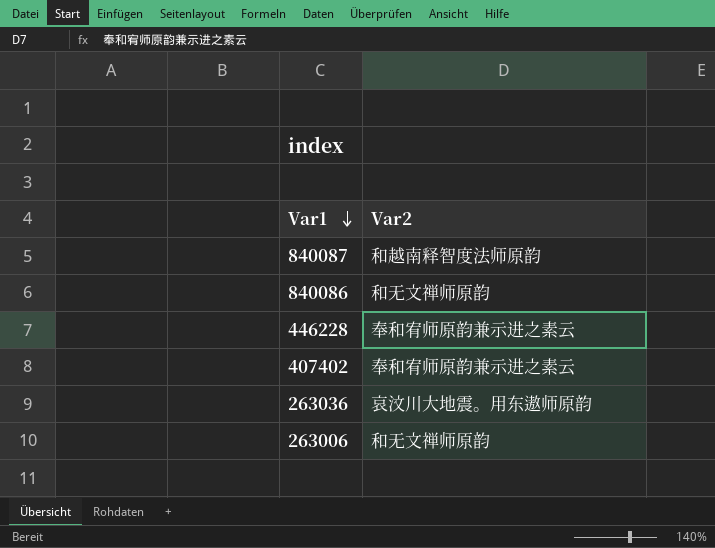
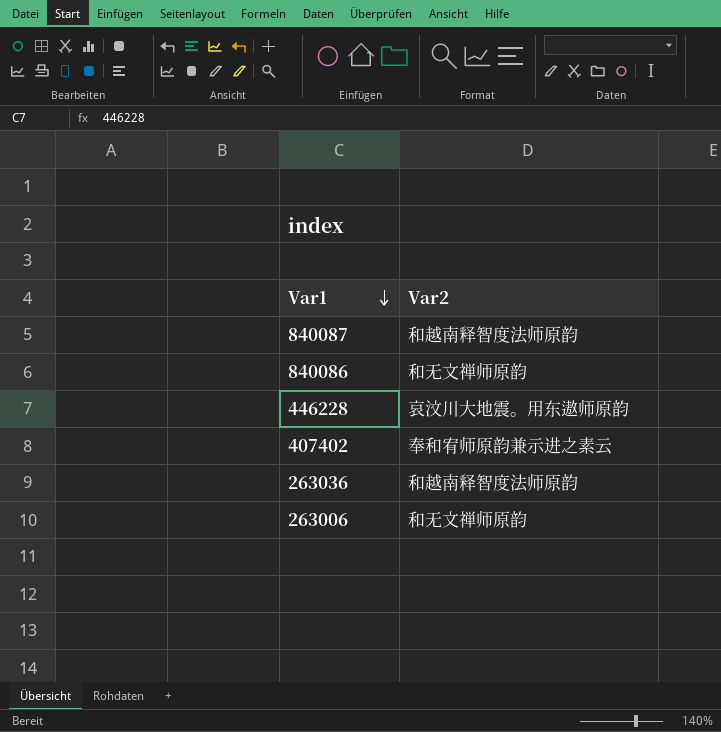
446228 | Var2: 奉和宥师原韵兼示进之素云 -> 哀汶川大地震。用东遨师原韵
263036 | Var2: 哀汶川大地震。用东遨师原韵 -> 和越南释智度法师原韵

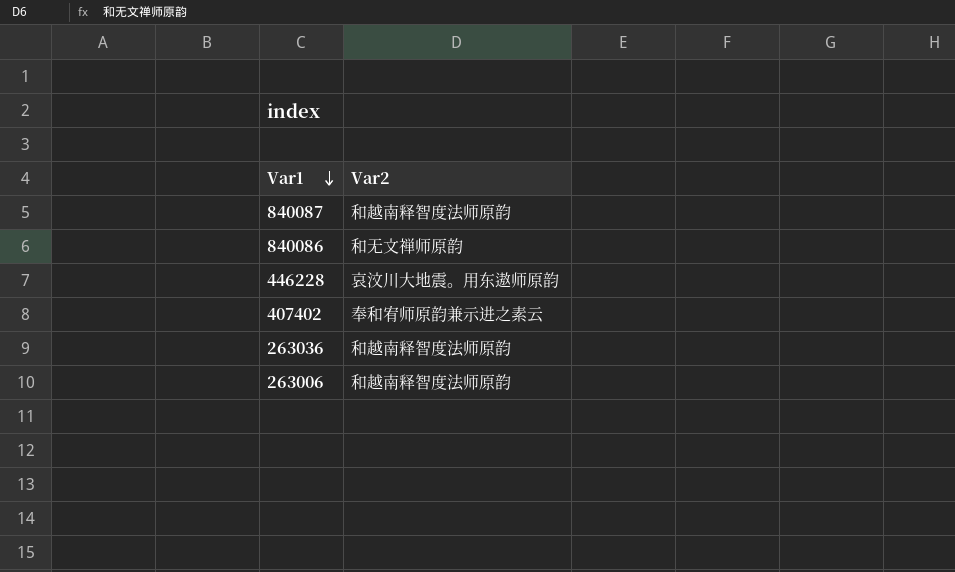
263006 | Var2: 和无文禅师原韵 -> 和越南释智度法师原韵

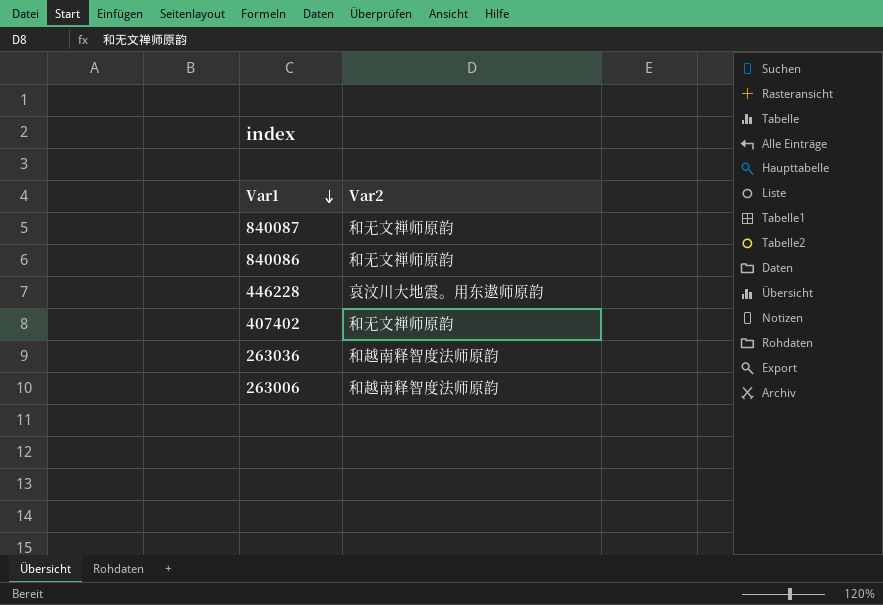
840087 | Var2: 和越南释智度法师原韵 -> 和无文禅师原韵
407402 | Var2: 奉和宥师原韵兼示进之素云 -> 和无文禅师原韵

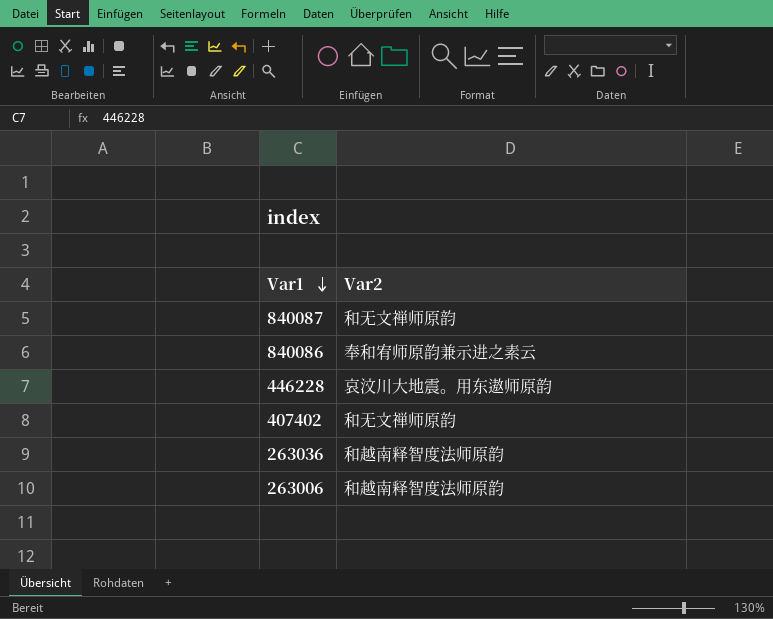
840086 | Var2: 和无文禅师原韵 -> 奉和宥师原韵兼示进之素云

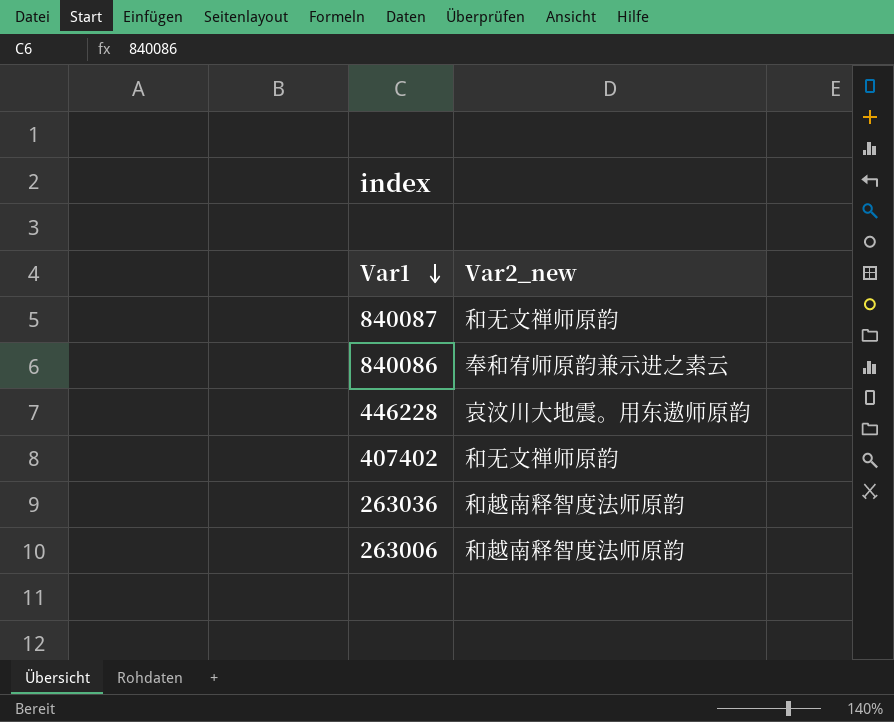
column name: Var2 -> Var2_new

